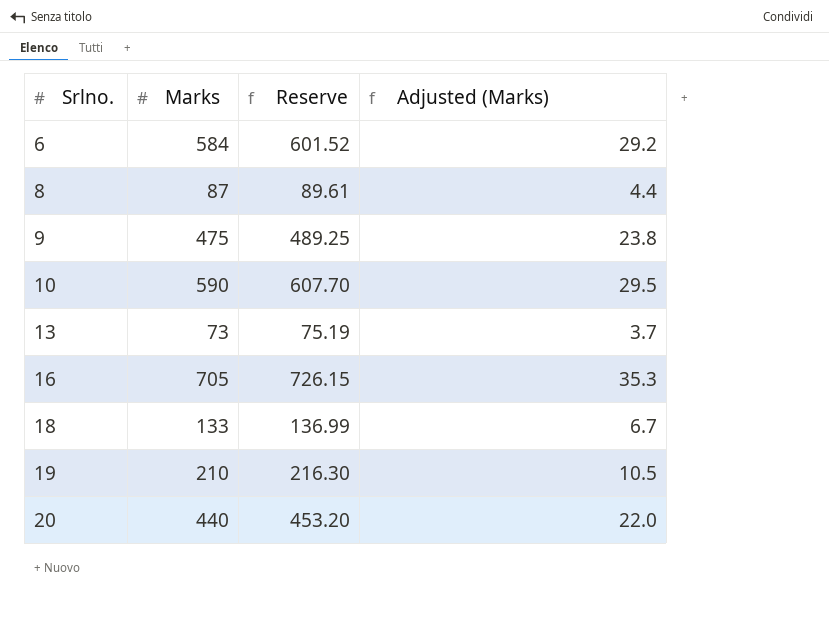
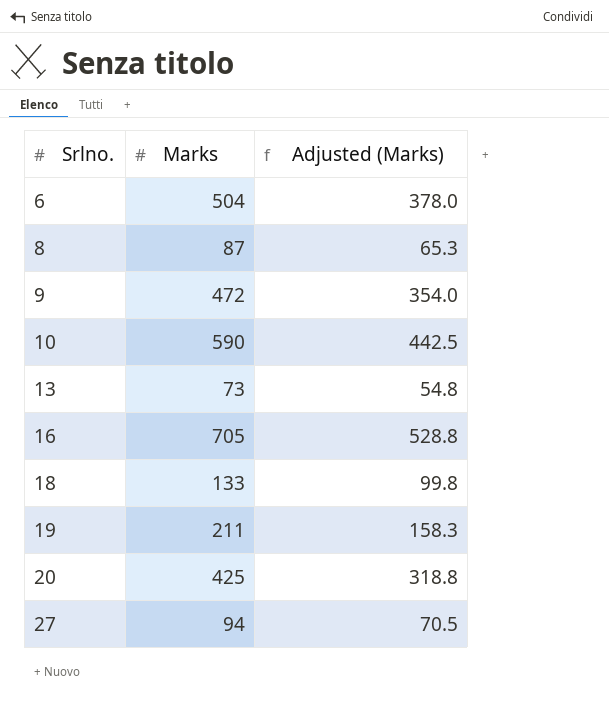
column Reserve | formula: [Marks] * 1.03 -> none
column Adjusted (Marks) | formula: [Marks] * 0.05 -> [Marks] * 0.75
6 | Marks: 584 -> 504
9 | Marks: 475 -> 472
19 | Marks: 210 -> 211
20 | Marks: 440 -> 425
row 27: none -> 94 | 70.5

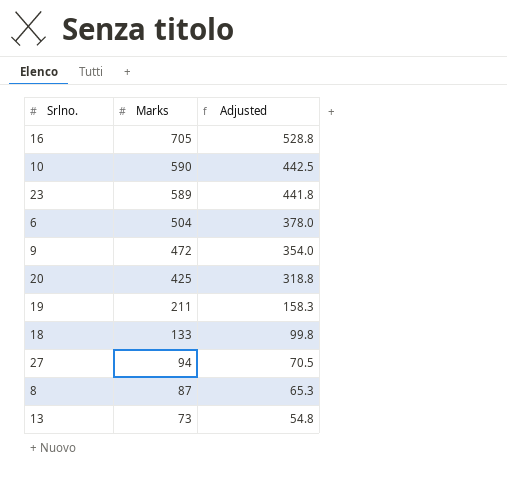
row order: Srlno. ascending -> Marks descending
column name: Adjusted (Marks) -> Adjusted
row 23: none -> 589 | 441.8

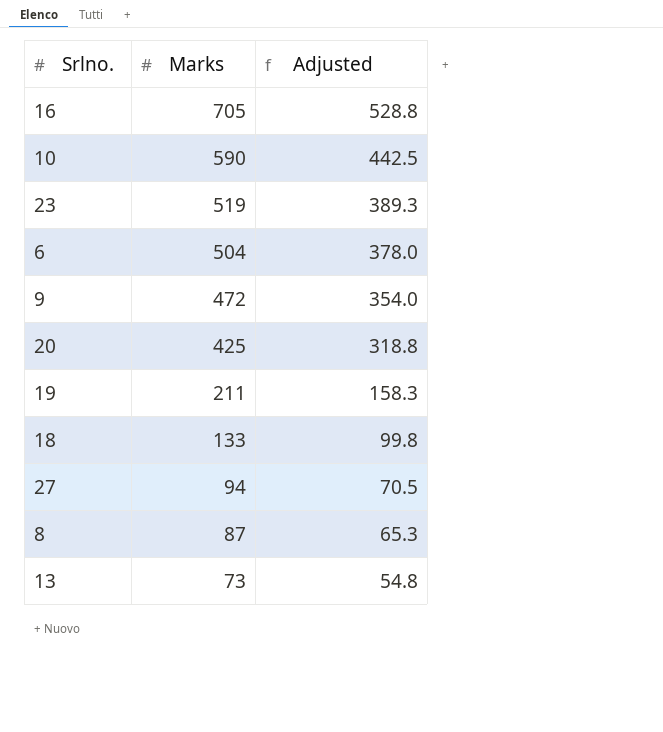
23 | Marks: 589 -> 519
23 | Adjusted: 441.8 -> 389.3

